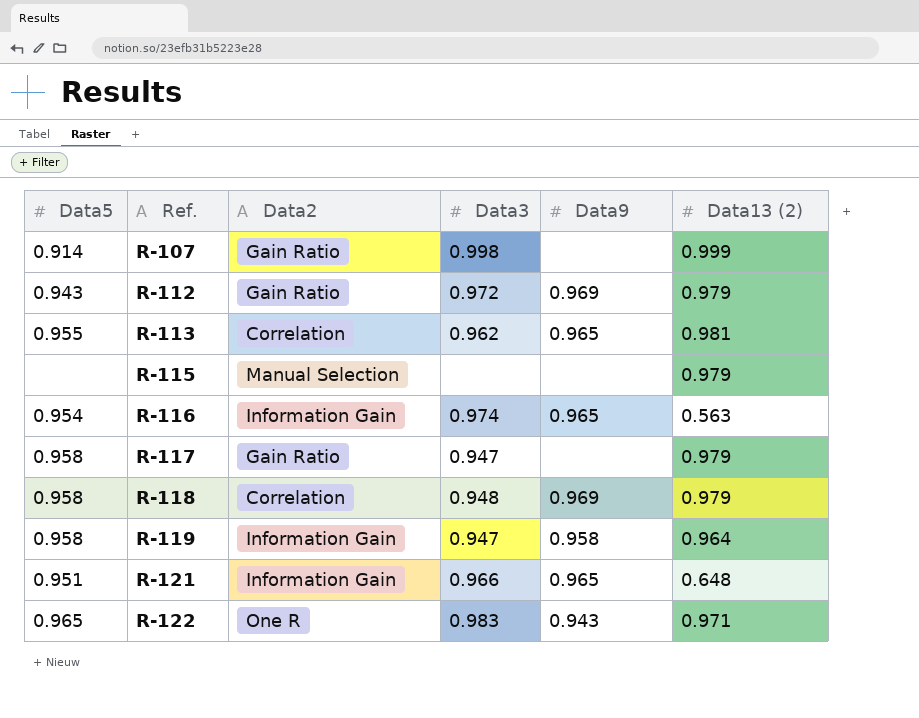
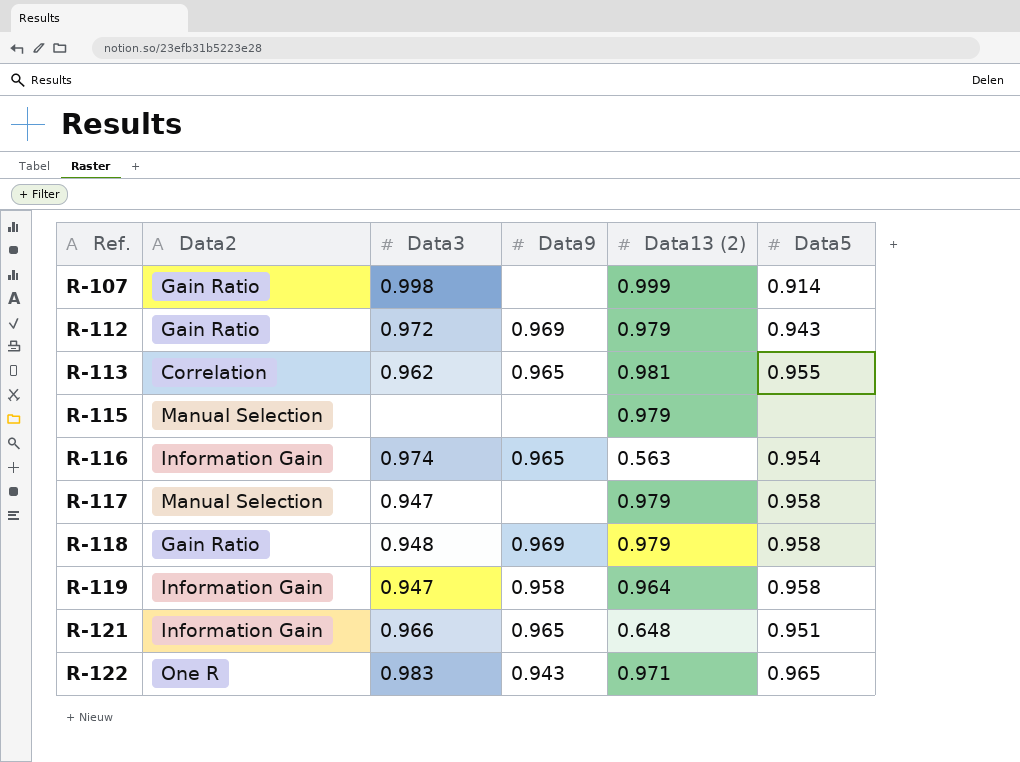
column Data5 | position: 1 -> 6
R-117 | Data2: Gain Ratio -> Manual Selection
R-118 | Data2: Correlation -> Gain Ratio

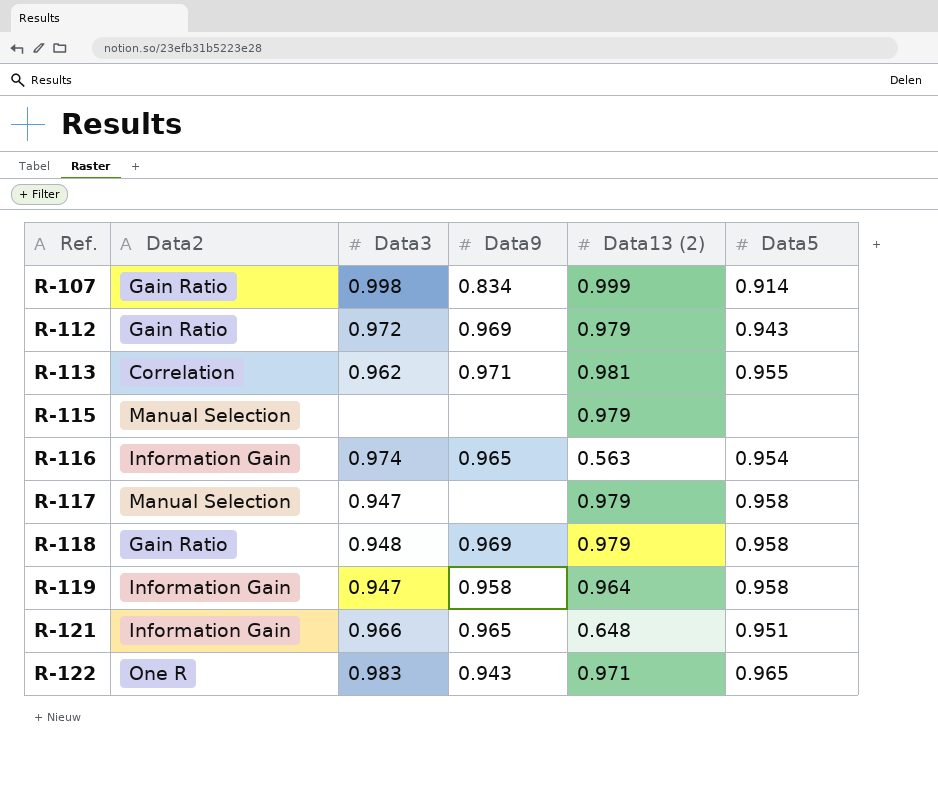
R-107 | Data9: none -> 0.834
R-113 | Data9: 0.965 -> 0.971

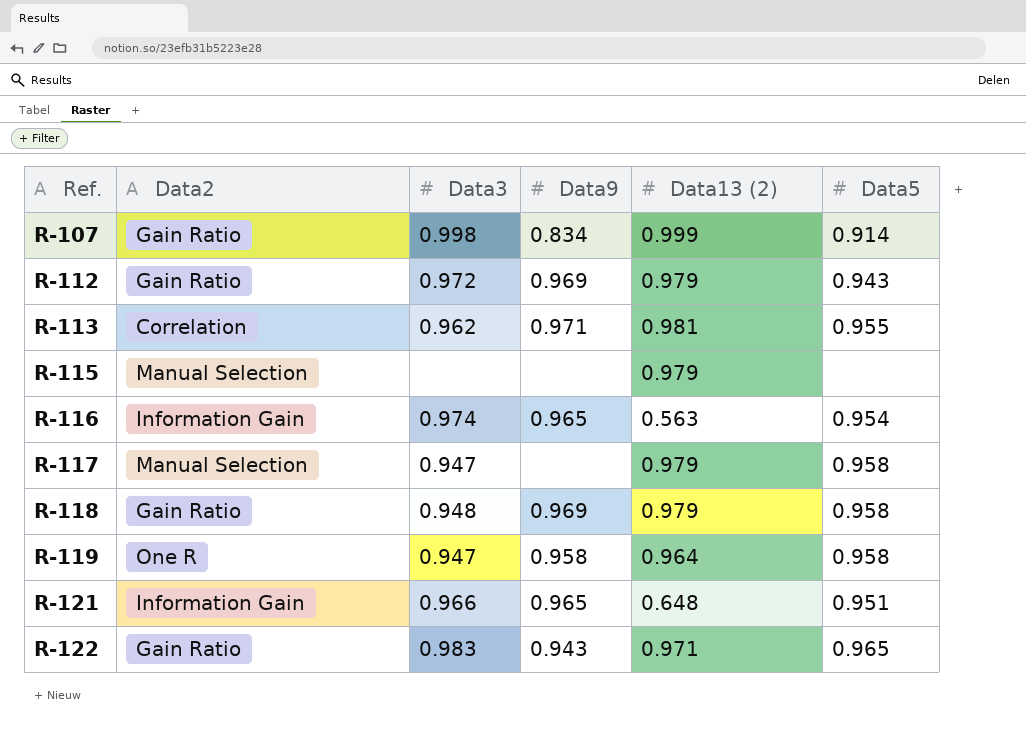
R-119 | Data2: Information Gain -> One R
R-122 | Data2: One R -> Gain Ratio

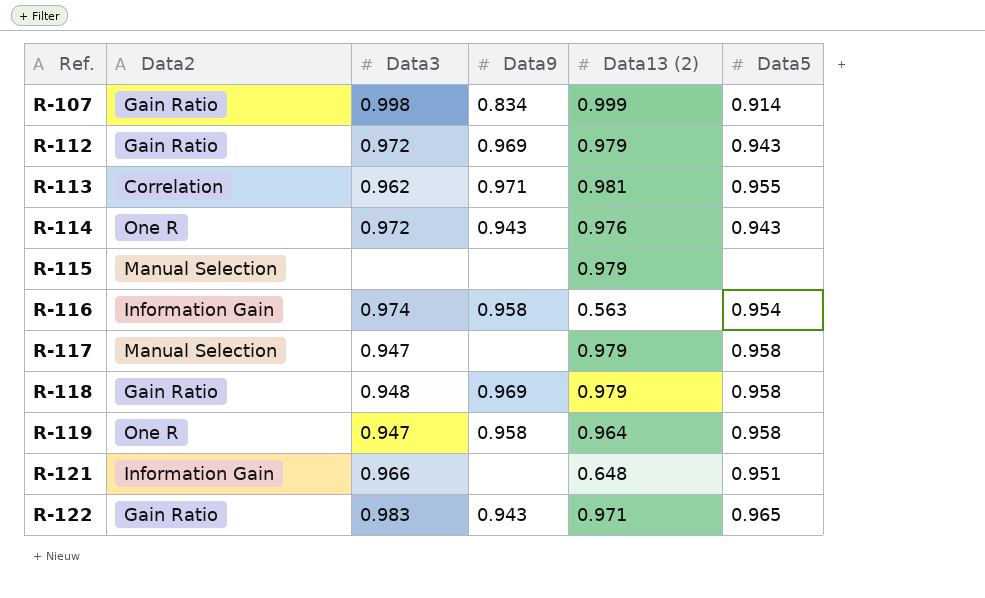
row R-114: none -> One R | 0.972 | 0.943 | 0.976 | 0.943
R-116 | Data9: 0.965 -> 0.958
R-121 | Data9: 0.965 -> none

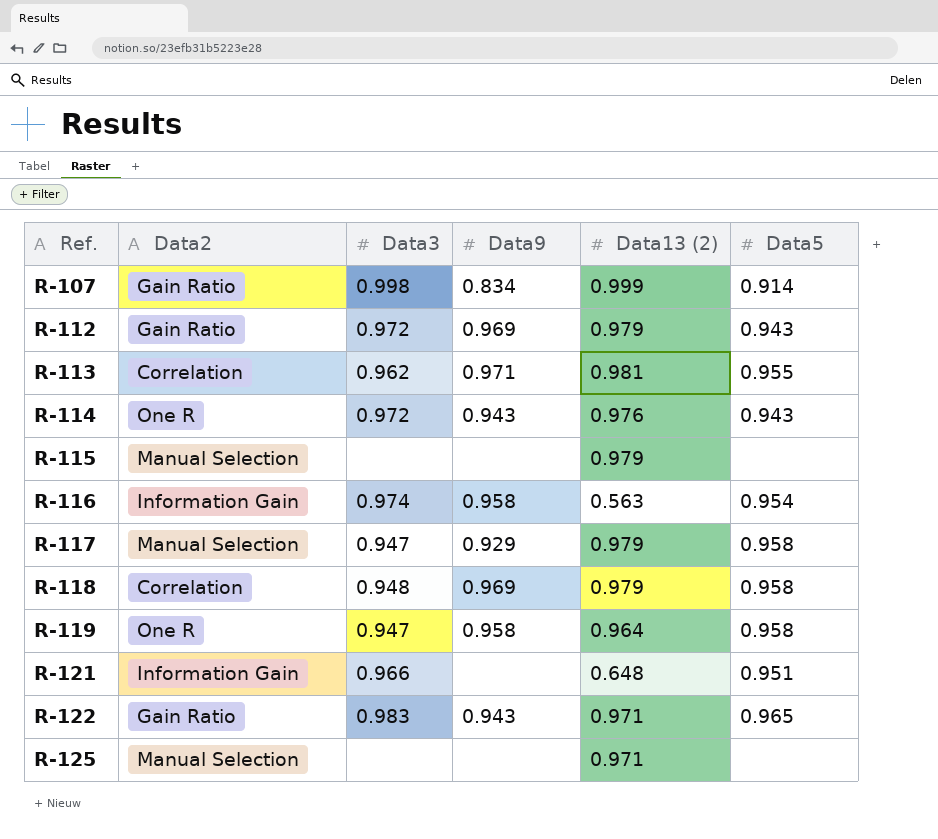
R-117 | Data9: none -> 0.929
R-118 | Data2: Gain Ratio -> Correlation
row R-125: none -> Manual Selection | none | none | 0.971 | none

